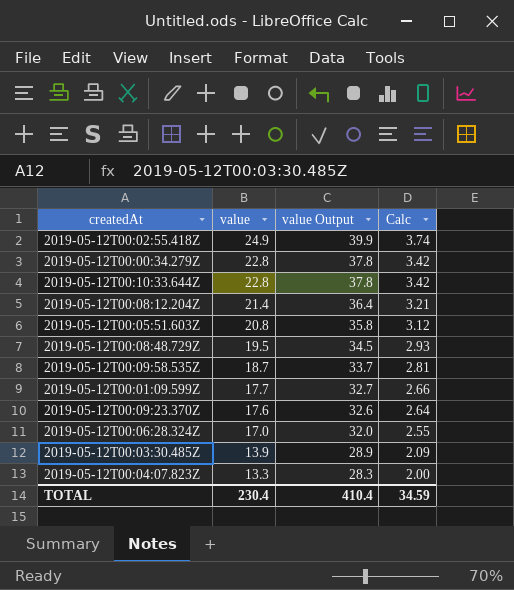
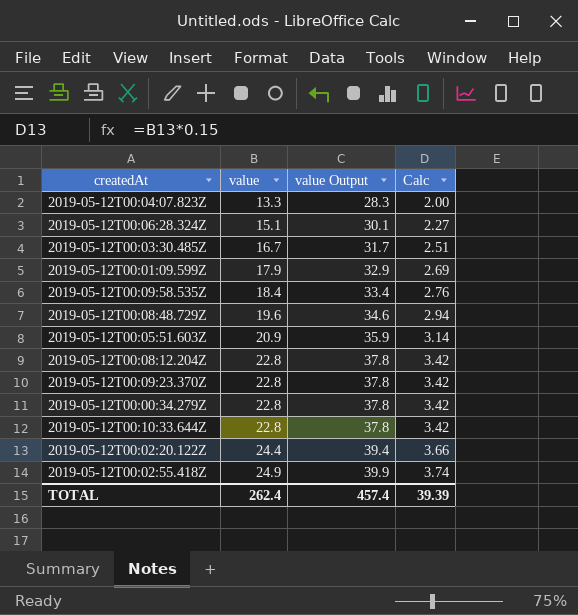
row order: value descending -> value ascending
2019-05-12T00:06:28.324Z | value: 17.0 -> 15.1
2019-05-12T00:06:28.324Z | value Output: 32.0 -> 30.1
2019-05-12T00:06:28.324Z | Calc: 2.55 -> 2.27
2019-05-12T00:03:30.485Z | value: 13.9 -> 16.7
2019-05-12T00:03:30.485Z | value Output: 28.9 -> 31.7
2019-05-12T00:03:30.485Z | Calc: 2.09 -> 2.51
2019-05-12T00:01:09.599Z | value: 17.7 -> 17.9
2019-05-12T00:01:09.599Z | value Output: 32.7 -> 32.9
2019-05-12T00:01:09.599Z | Calc: 2.66 -> 2.69
2019-05-12T00:09:58.535Z | value: 18.7 -> 18.4
2019-05-12T00:09:58.535Z | value Output: 33.7 -> 33.4
2019-05-12T00:09:58.535Z | Calc: 2.81 -> 2.76
2019-05-12T00:08:48.729Z | value: 19.5 -> 19.6
2019-05-12T00:08:48.729Z | value Output: 34.5 -> 34.6
2019-05-12T00:08:48.729Z | Calc: 2.93 -> 2.94
2019-05-12T00:05:51.603Z | value: 20.8 -> 20.9
2019-05-12T00:05:51.603Z | value Output: 35.8 -> 35.9
2019-05-12T00:05:51.603Z | Calc: 3.12 -> 3.14
2019-05-12T00:08:12.204Z | value: 21.4 -> 22.8
2019-05-12T00:08:12.204Z | value Output: 36.4 -> 37.8
2019-05-12T00:08:12.204Z | Calc: 3.21 -> 3.42
2019-05-12T00:09:23.370Z | value: 17.6 -> 22.8
2019-05-12T00:09:23.370Z | value Output: 32.6 -> 37.8
2019-05-12T00:09:23.370Z | Calc: 2.64 -> 3.42
row 2019-05-12T00:02:20.122Z: none -> 24.4 | 39.4 | 3.66
TOTAL | value: 230.4 -> 262.4
TOTAL | value Output: 410.4 -> 457.4
TOTAL | Calc: 34.59 -> 39.39

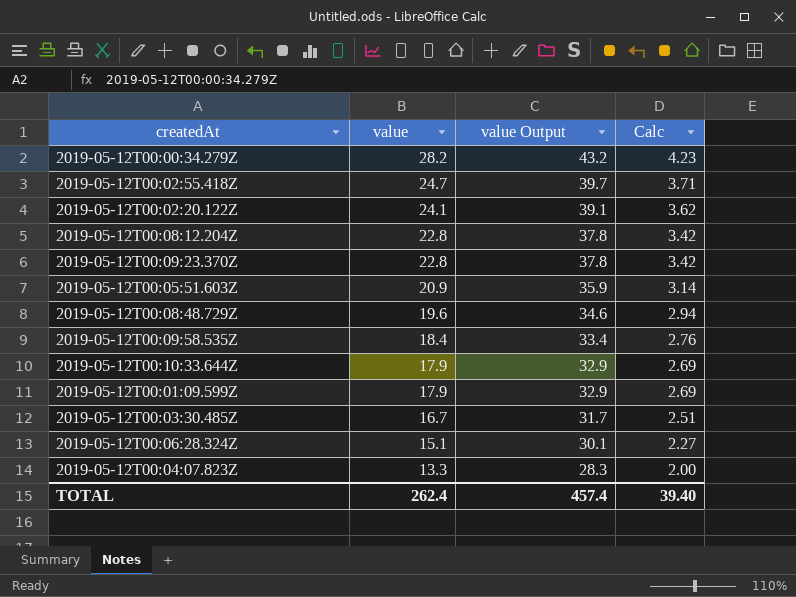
row order: value ascending -> value descending
2019-05-12T00:00:34.279Z | value: 22.8 -> 28.2
2019-05-12T00:00:34.279Z | value Output: 37.8 -> 43.2
2019-05-12T00:00:34.279Z | Calc: 3.42 -> 4.23
2019-05-12T00:02:55.418Z | value: 24.9 -> 24.7
2019-05-12T00:02:55.418Z | value Output: 39.9 -> 39.7
2019-05-12T00:02:55.418Z | Calc: 3.74 -> 3.71
2019-05-12T00:02:20.122Z | value: 24.4 -> 24.1
2019-05-12T00:02:20.122Z | value Output: 39.4 -> 39.1
2019-05-12T00:02:20.122Z | Calc: 3.66 -> 3.62
2019-05-12T00:10:33.644Z | value: 22.8 -> 17.9
2019-05-12T00:10:33.644Z | value Output: 37.8 -> 32.9
2019-05-12T00:10:33.644Z | Calc: 3.42 -> 2.69
TOTAL | Calc: 39.39 -> 39.40

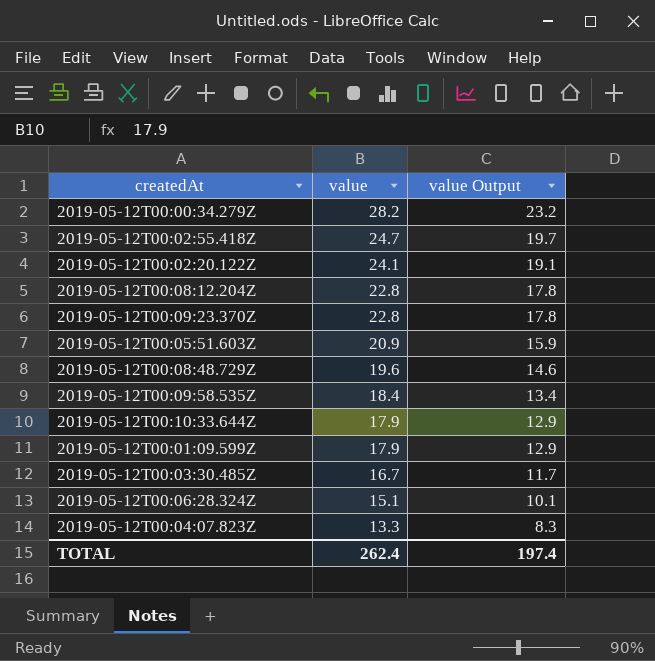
column Calc | formula: [value] * 0.15 -> none
column value Output | formula: [value] + 15 -> [value] - 5
TOTAL | value Output: 457.4 -> 197.4

